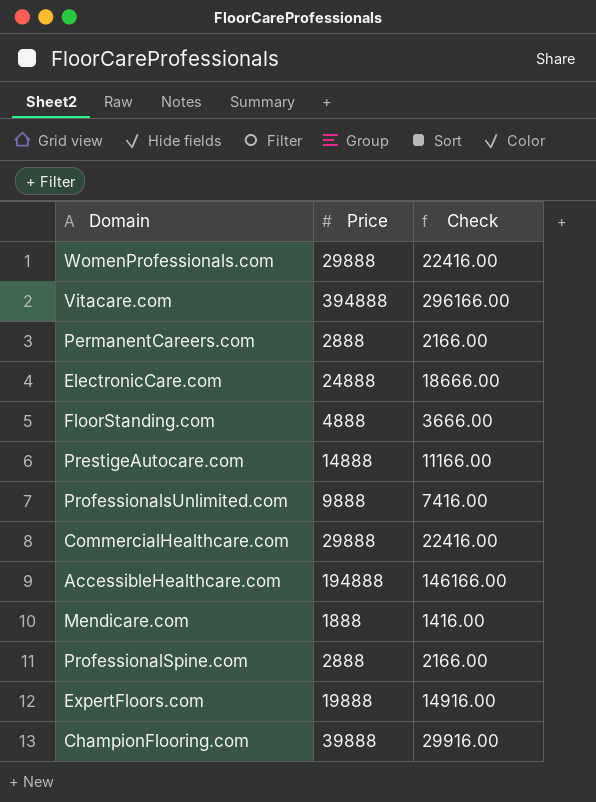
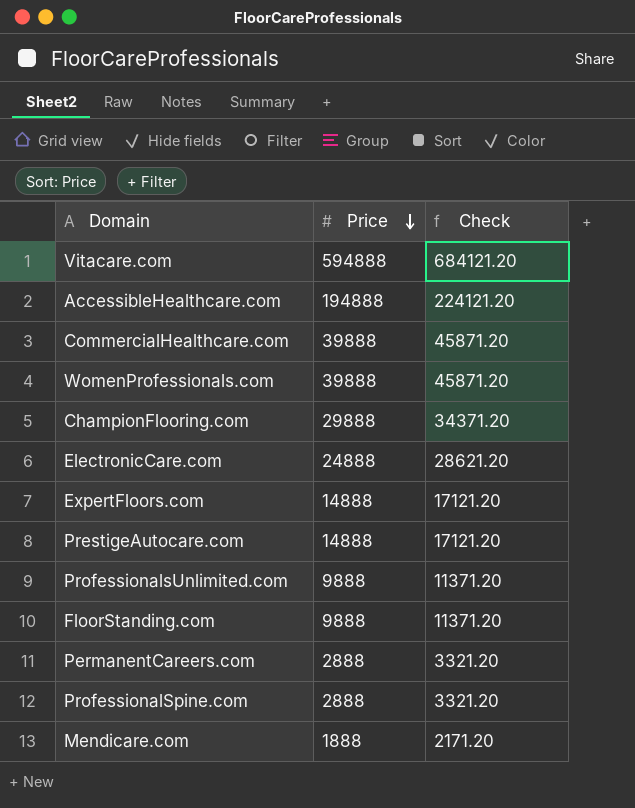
row order: none -> Price descending
column Check | formula: [Price] * 0.75 -> [Price] * 1.15
Vitacare.com | Price: 394888 -> 594888
CommercialHealthcare.com | Price: 29888 -> 39888
WomenProfessionals.com | Price: 29888 -> 39888
ChampionFlooring.com | Price: 39888 -> 29888
ExpertFloors.com | Price: 19888 -> 14888
FloorStanding.com | Price: 4888 -> 9888

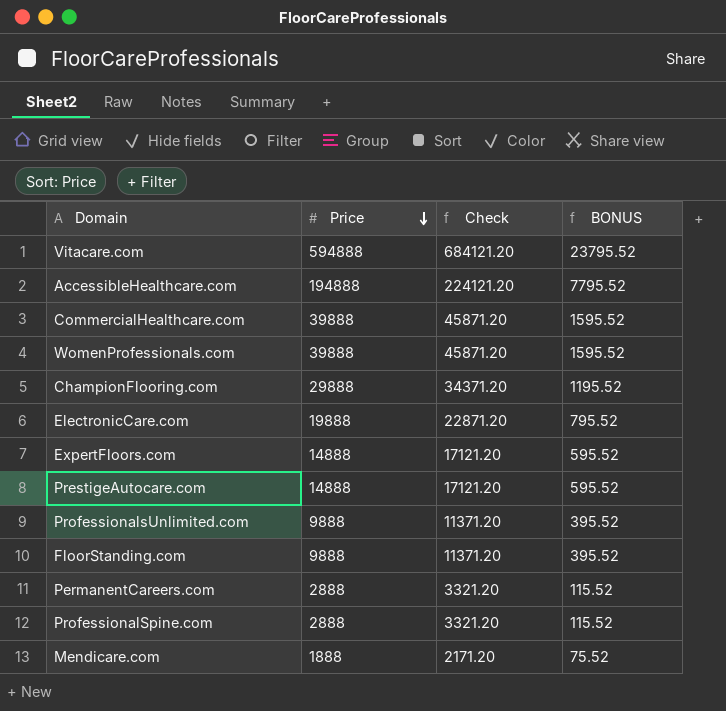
column BONUS | formula: none -> [Price] * 0.04
ElectronicCare.com | Price: 24888 -> 19888
ElectronicCare.com | Check: 28621.20 -> 22871.20

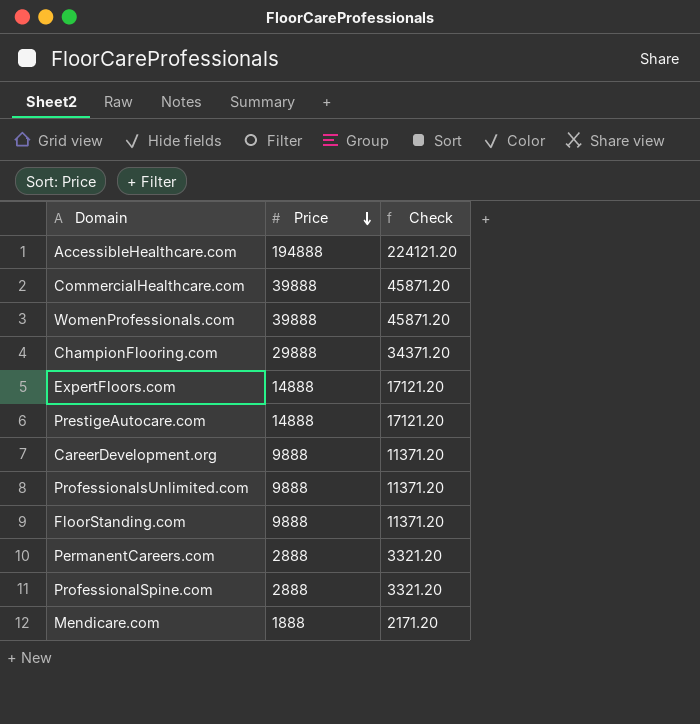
column BONUS | formula: [Price] * 0.04 -> none
row Vitacare.com: 594888 | 684121.20 | 23795.52 -> none
row ElectronicCare.com: 19888 | 22871.20 | 795.52 -> none
row CareerDevelopment.org: none -> 9888 | 11371.20

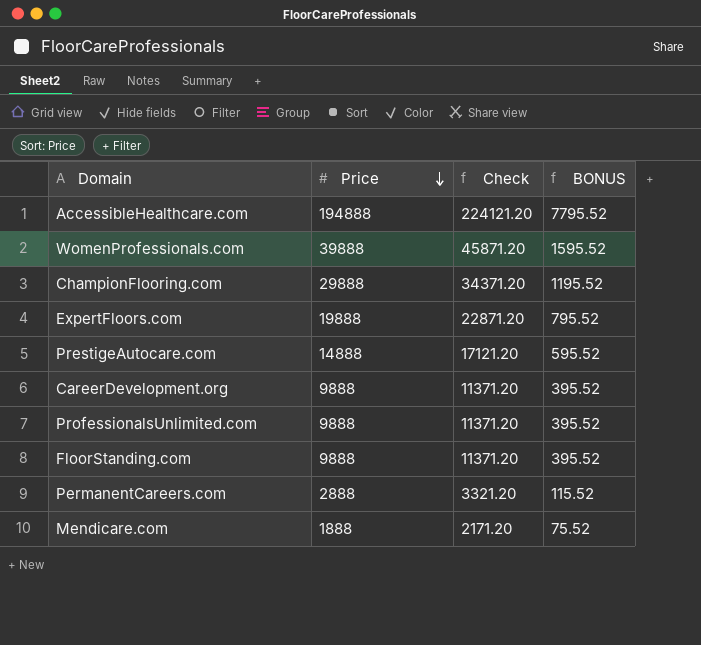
column BONUS | formula: none -> [Price] * 0.04
row CommercialHealthcare.com: 39888 | 45871.20 -> none
row ProfessionalSpine.com: 2888 | 3321.20 -> none
ExpertFloors.com | Price: 14888 -> 19888
ExpertFloors.com | Check: 17121.20 -> 22871.20

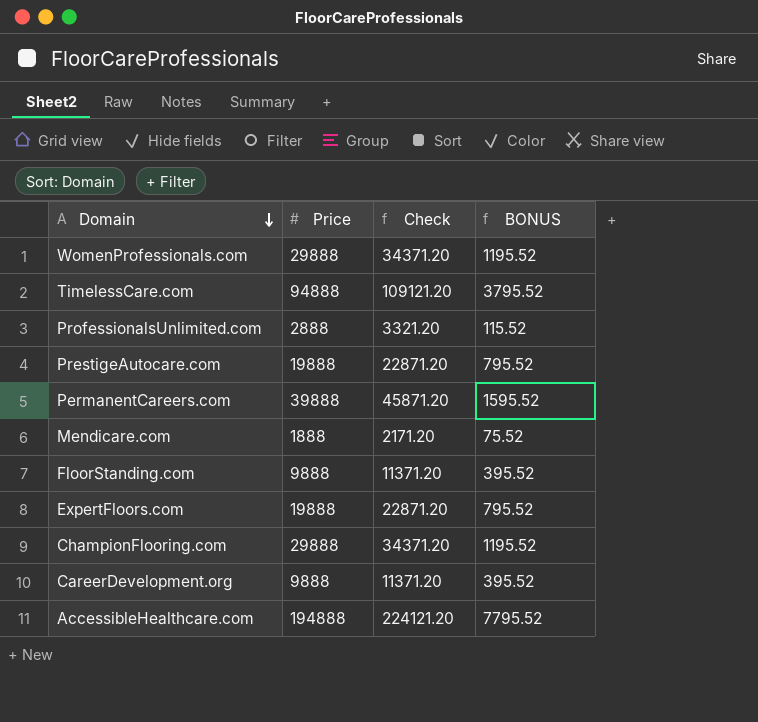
row order: Price descending -> Domain descending
WomenProfessionals.com | Price: 39888 -> 29888
WomenProfessionals.com | Check: 45871.20 -> 34371.20
WomenProfessionals.com | BONUS: 1595.52 -> 1195.52
row TimelessCare.com: none -> 94888 | 109121.20 | 3795.52
ProfessionalsUnlimited.com | Price: 9888 -> 2888
ProfessionalsUnlimited.com | Check: 11371.20 -> 3321.20
ProfessionalsUnlimited.com | BONUS: 395.52 -> 115.52
PrestigeAutocare.com | Price: 14888 -> 19888
PrestigeAutocare.com | Check: 17121.20 -> 22871.20
PrestigeAutocare.com | BONUS: 595.52 -> 795.52
PermanentCareers.com | Price: 2888 -> 39888
PermanentCareers.com | Check: 3321.20 -> 45871.20
PermanentCareers.com | BONUS: 115.52 -> 1595.52

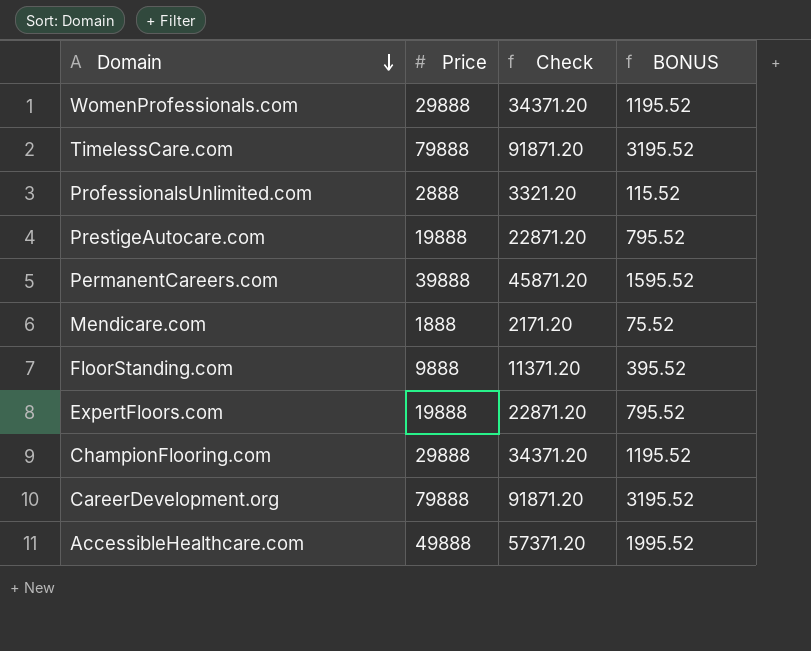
TimelessCare.com | Price: 94888 -> 79888
TimelessCare.com | Check: 109121.20 -> 91871.20
TimelessCare.com | BONUS: 3795.52 -> 3195.52
CareerDevelopment.org | Price: 9888 -> 79888
CareerDevelopment.org | Check: 11371.20 -> 91871.20
CareerDevelopment.org | BONUS: 395.52 -> 3195.52
AccessibleHealthcare.com | Price: 194888 -> 49888
AccessibleHealthcare.com | Check: 224121.20 -> 57371.20
AccessibleHealthcare.com | BONUS: 7795.52 -> 1995.52

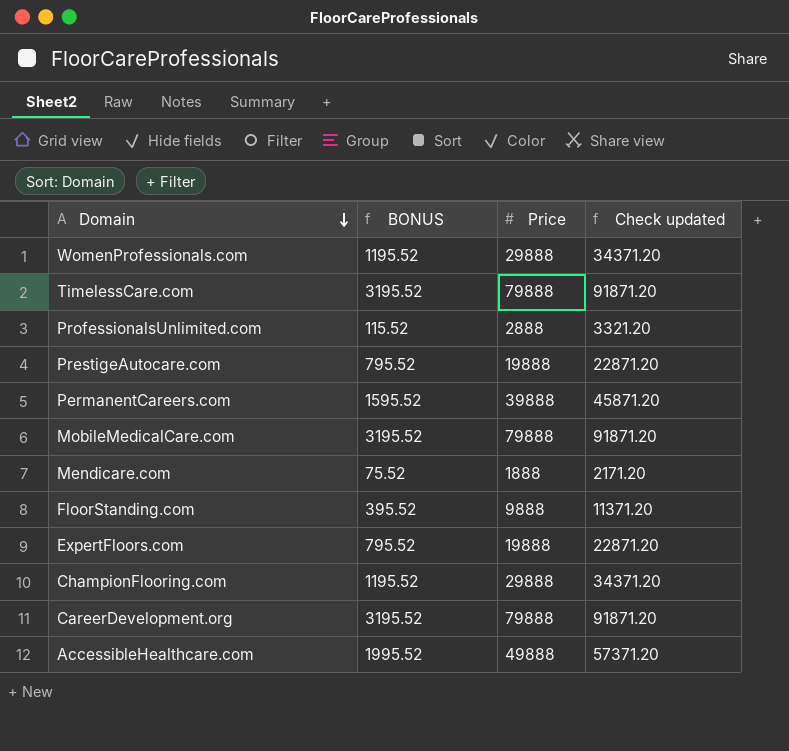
column BONUS | position: 4 -> 2
column name: Check -> Check updated
row MobileMedicalCare.com: none -> 3195.52 | 79888 | 91871.20

